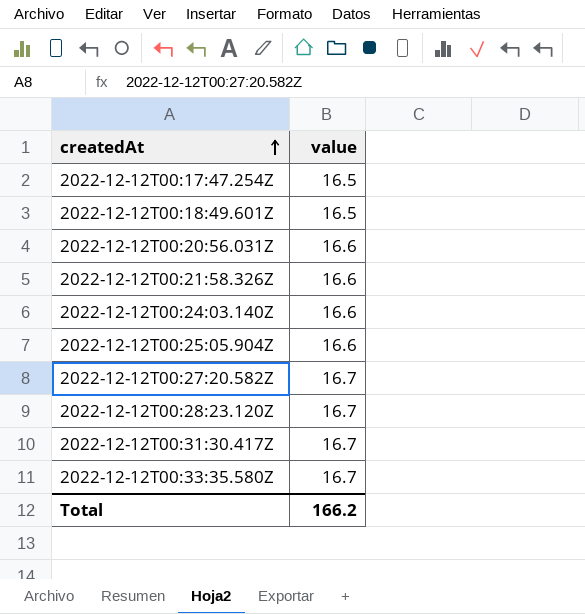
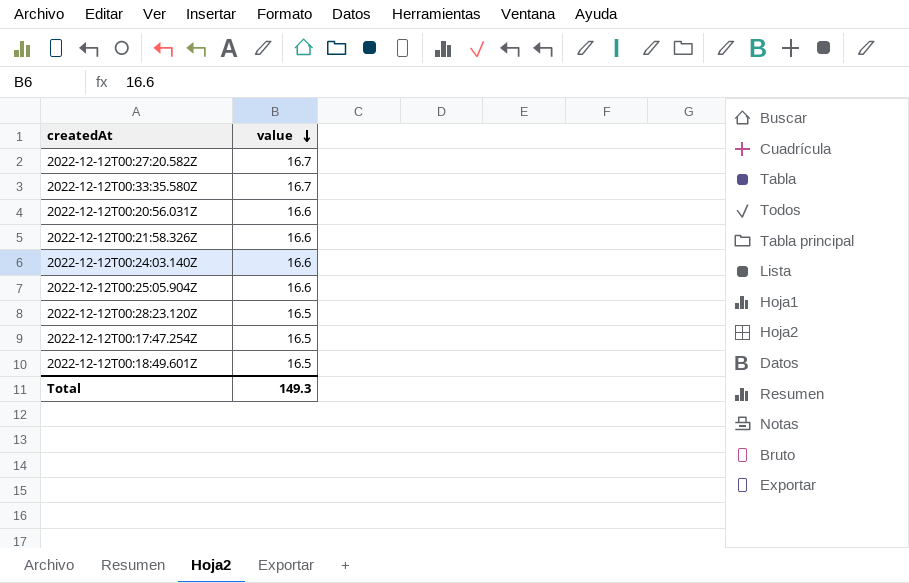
row order: createdAt ascending -> value descending
row 2022-12-12T00:31:30.417Z: 16.7 -> none
2022-12-12T00:28:23.120Z | value: 16.7 -> 16.5
Total | value: 166.2 -> 149.3

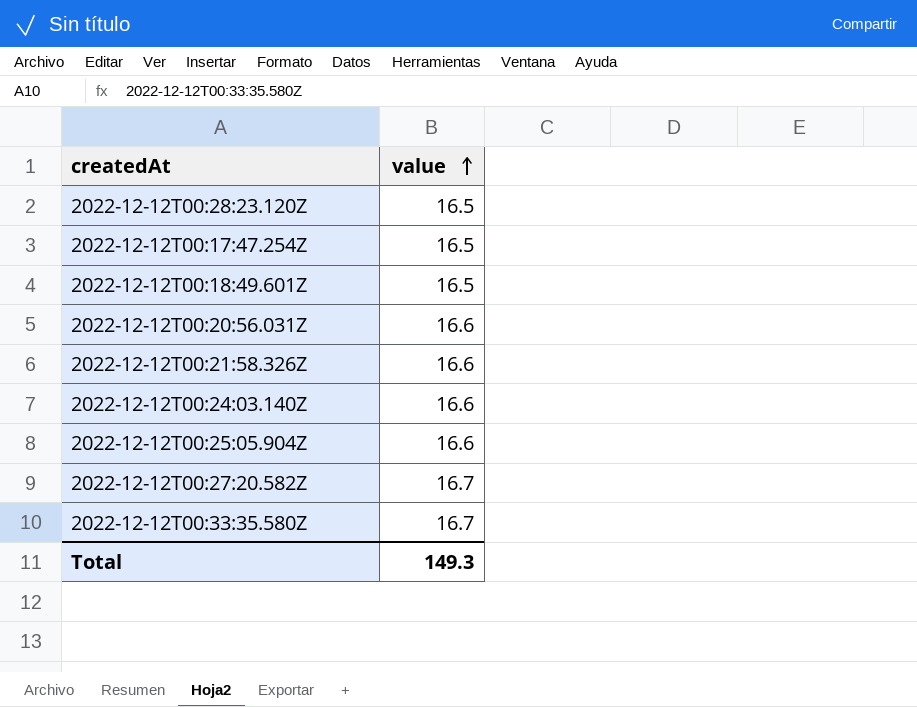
row order: value descending -> value ascending

